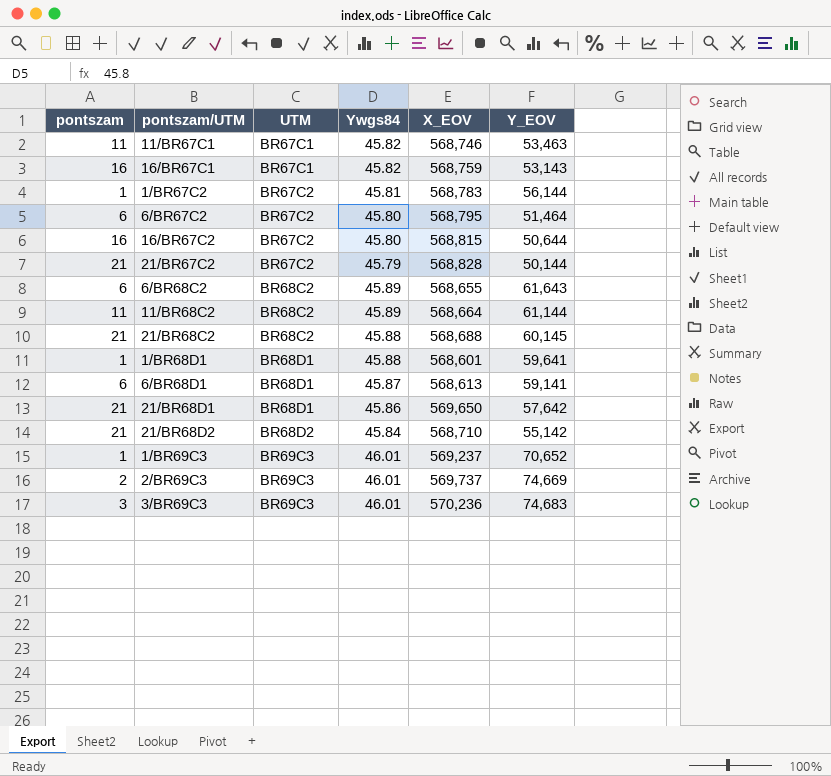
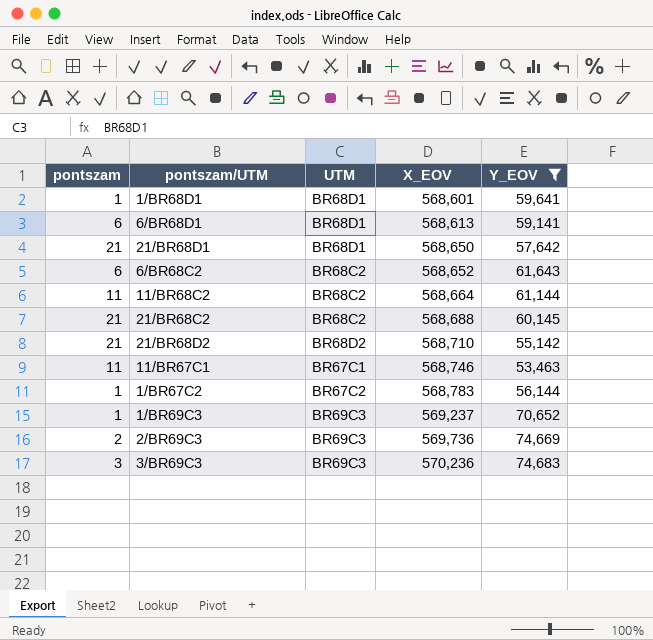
filter: none -> Y_EOV >= 53,463
row order: UTM ascending -> X_EOV ascending
column Ywgs84 | position: 4 -> none
21/BR68D1 | X_EOV: 569,650 -> 568,650
6/BR68C2 | X_EOV: 568,655 -> 568,652
2/BR69C3 | X_EOV: 569,737 -> 569,736

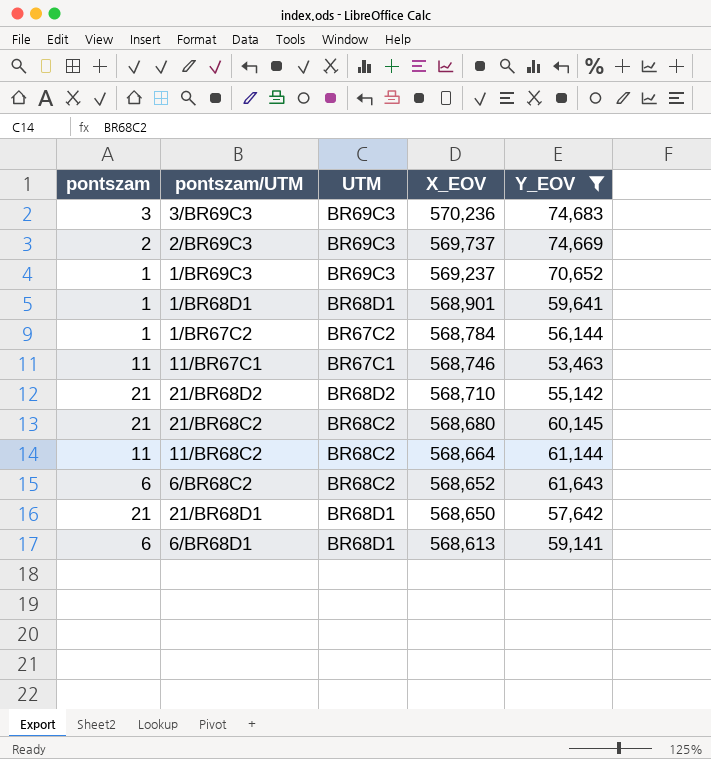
row order: X_EOV ascending -> X_EOV descending
2/BR69C3 | X_EOV: 569,736 -> 569,737
1/BR68D1 | X_EOV: 568,601 -> 568,901
1/BR67C2 | X_EOV: 568,783 -> 568,784
21/BR68C2 | X_EOV: 568,688 -> 568,680

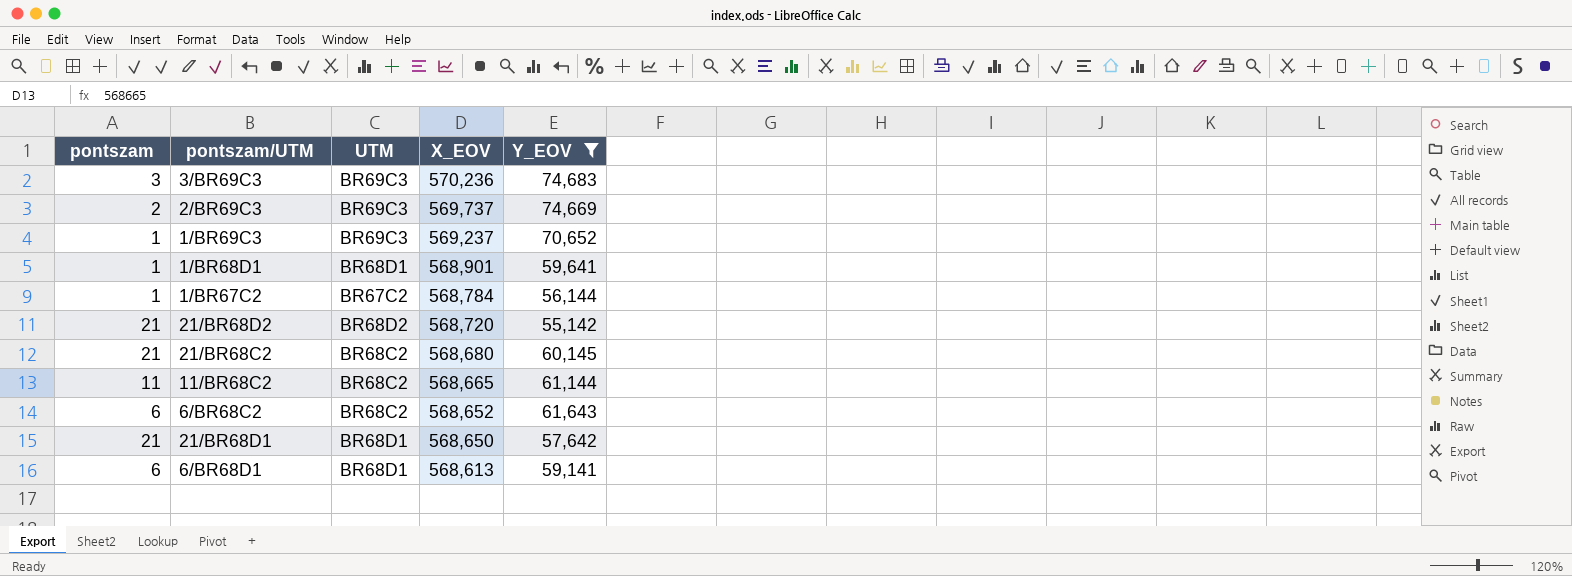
row 11/BR67C1: 11 | BR67C1 | 568,746 | 53,463 -> none
21/BR68D2 | X_EOV: 568,710 -> 568,720
11/BR68C2 | X_EOV: 568,664 -> 568,665

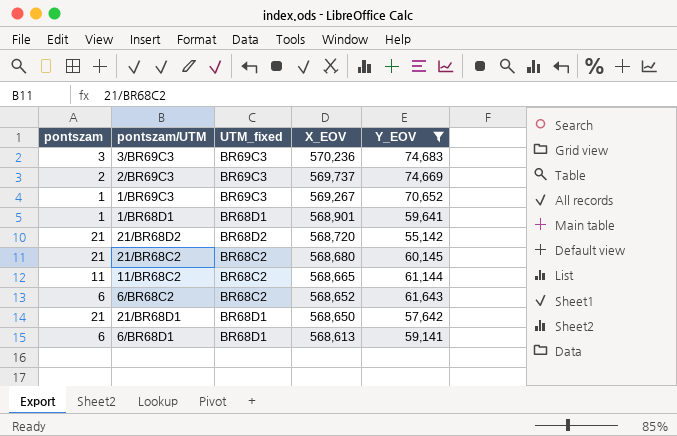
column name: UTM -> UTM_fixed
row 1/BR67C2: 1 | BR67C2 | 568,784 | 56,144 -> none
1/BR69C3 | X_EOV: 569,237 -> 569,267

